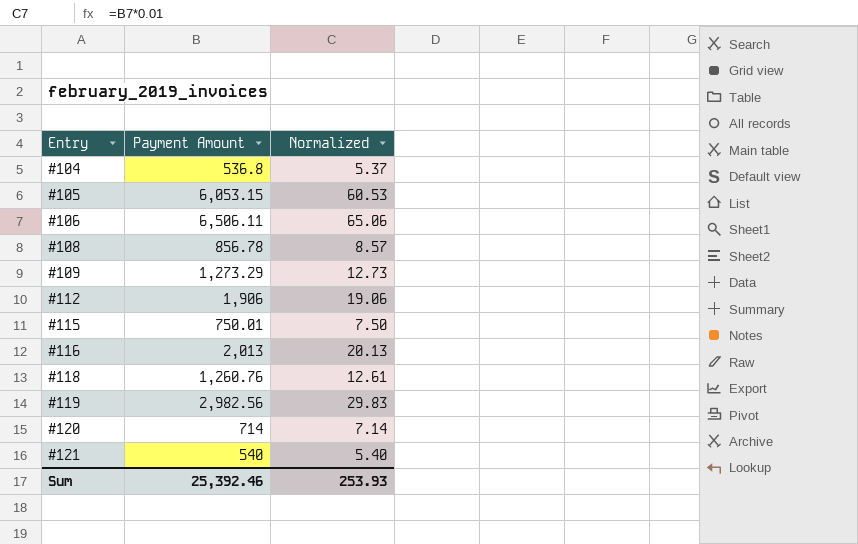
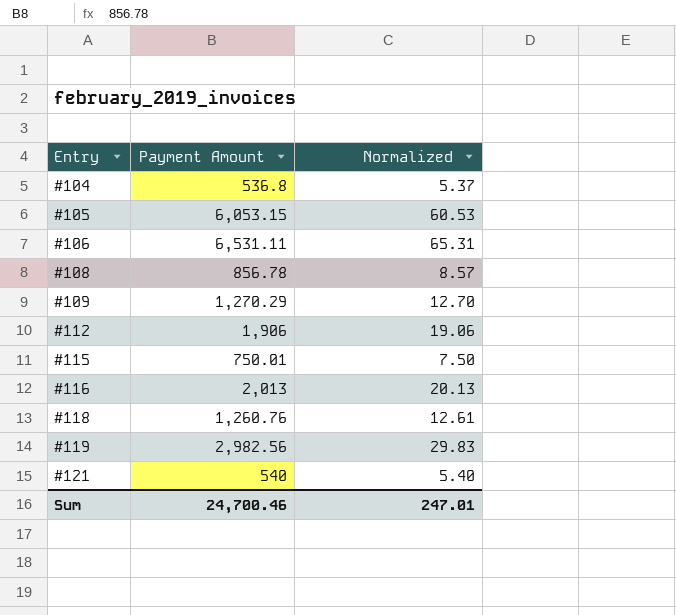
row #120: 714 | 7.14 -> none
#106 | Payment Amount: 6,506.11 -> 6,531.11
#106 | Normalized: 65.06 -> 65.31
#109 | Payment Amount: 1,273.29 -> 1,270.29
#109 | Normalized: 12.73 -> 12.70
Sum | Payment Amount: 25,392.46 -> 24,700.46
Sum | Normalized: 253.93 -> 247.01

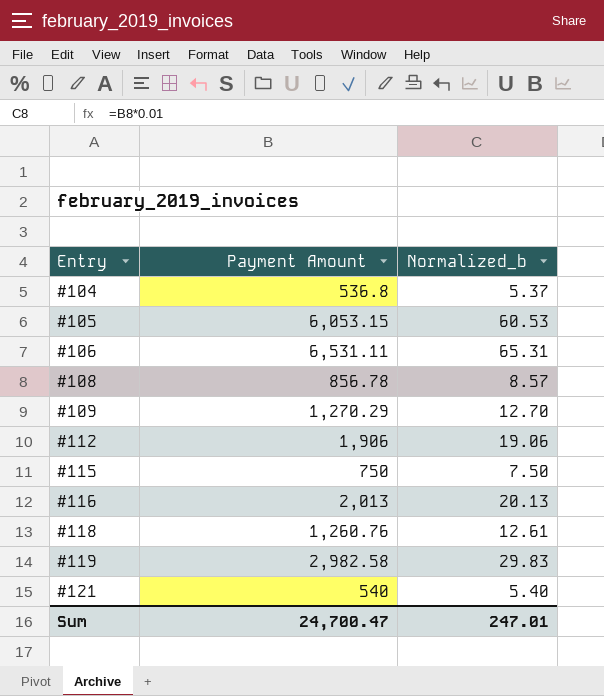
column name: Normalized -> Normalized_b
#115 | Payment Amount: 750.01 -> 750
#119 | Payment Amount: 2,982.56 -> 2,982.58
Sum | Payment Amount: 24,700.46 -> 24,700.47

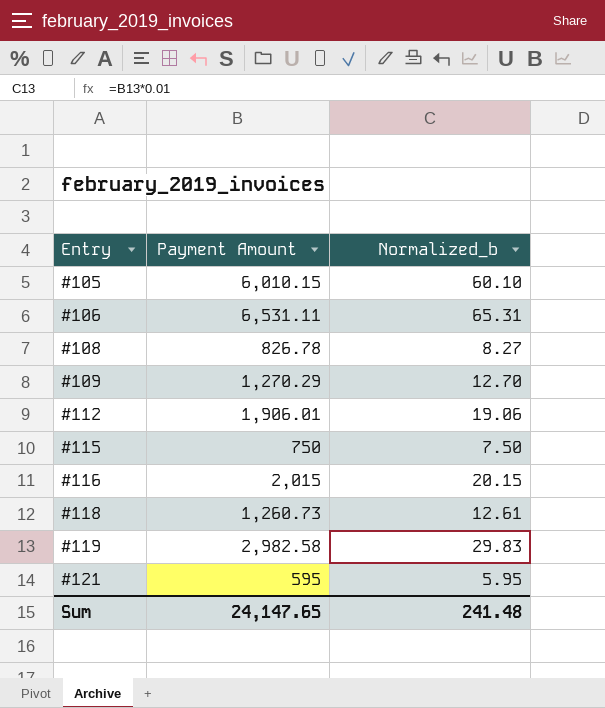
row #104: 536.8 | 5.37 -> none
#105 | Payment Amount: 6,053.15 -> 6,010.15
#105 | Normalized_b: 60.53 -> 60.10
#108 | Payment Amount: 856.78 -> 826.78
#108 | Normalized_b: 8.57 -> 8.27
#112 | Payment Amount: 1,906 -> 1,906.01
#116 | Payment Amount: 2,013 -> 2,015
#116 | Normalized_b: 20.13 -> 20.15
#118 | Payment Amount: 1,260.76 -> 1,260.73
#121 | Payment Amount: 540 -> 595
#121 | Normalized_b: 5.40 -> 5.95
Sum | Payment Amount: 24,700.47 -> 24,147.65
Sum | Normalized_b: 247.01 -> 241.48

